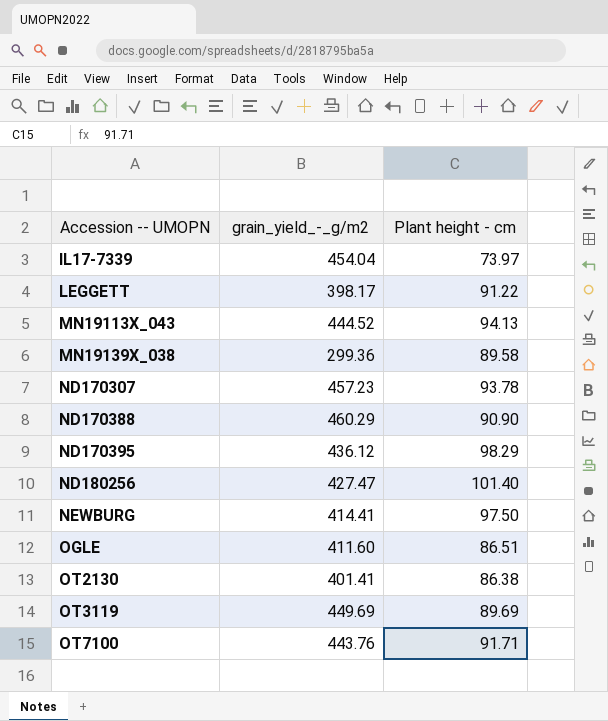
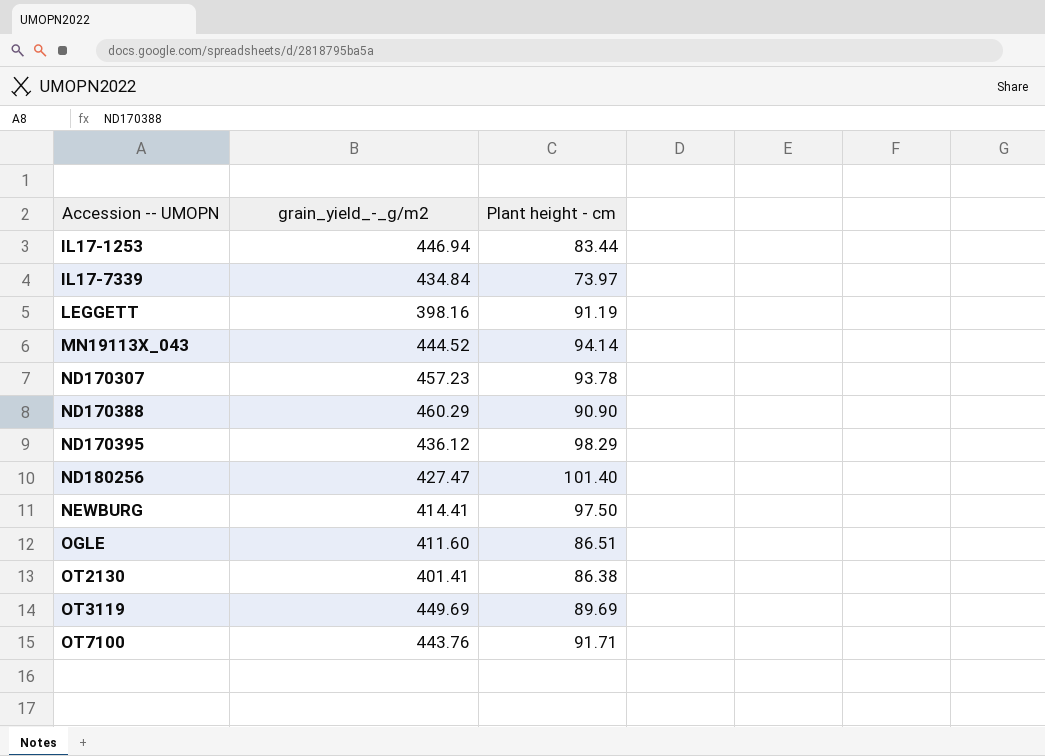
row MN19139X_038: 299.36 | 89.58 -> none
row IL17-1253: none -> 446.94 | 83.44
IL17-7339 | grain_yield_-_g/m2: 454.04 -> 434.84
LEGGETT | grain_yield_-_g/m2: 398.17 -> 398.16
LEGGETT | Plant height - cm: 91.22 -> 91.19
MN19113X_043 | Plant height - cm: 94.13 -> 94.14

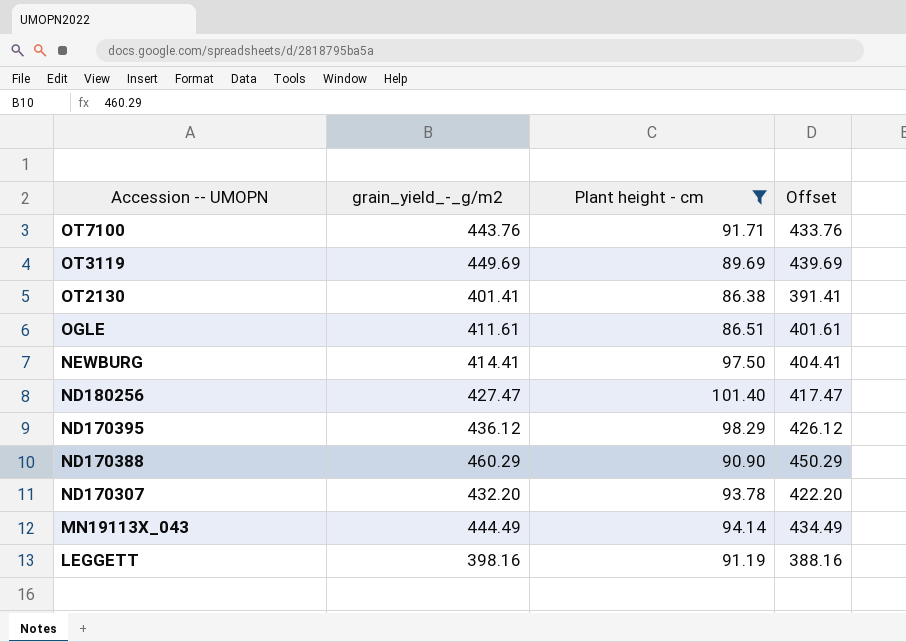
filter: none -> Plant height - cm >= 86.38
row order: Accession -- UMOPN ascending -> Accession -- UMOPN descending
column Offset | formula: none -> [grain_yield_-_g/m2] - 10
OGLE | grain_yield_-_g/m2: 411.60 -> 411.61
ND170307 | grain_yield_-_g/m2: 457.23 -> 432.20
MN19113X_043 | grain_yield_-_g/m2: 444.52 -> 444.49

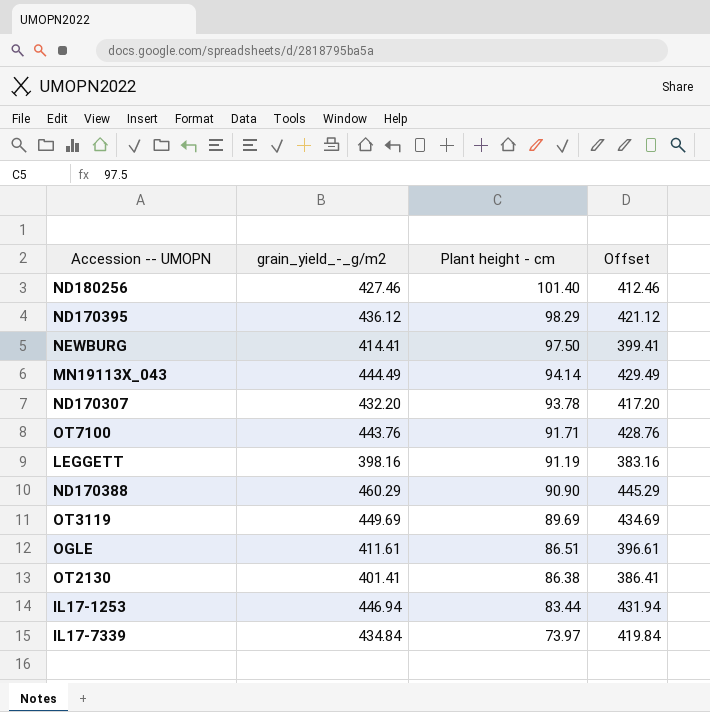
filter: Plant height - cm >= 86.38 -> none
row order: Accession -- UMOPN descending -> Plant height - cm descending
column Offset | formula: [grain_yield_-_g/m2] - 10 -> [grain_yield_-_g/m2] - 15
ND180256 | grain_yield_-_g/m2: 427.47 -> 427.46

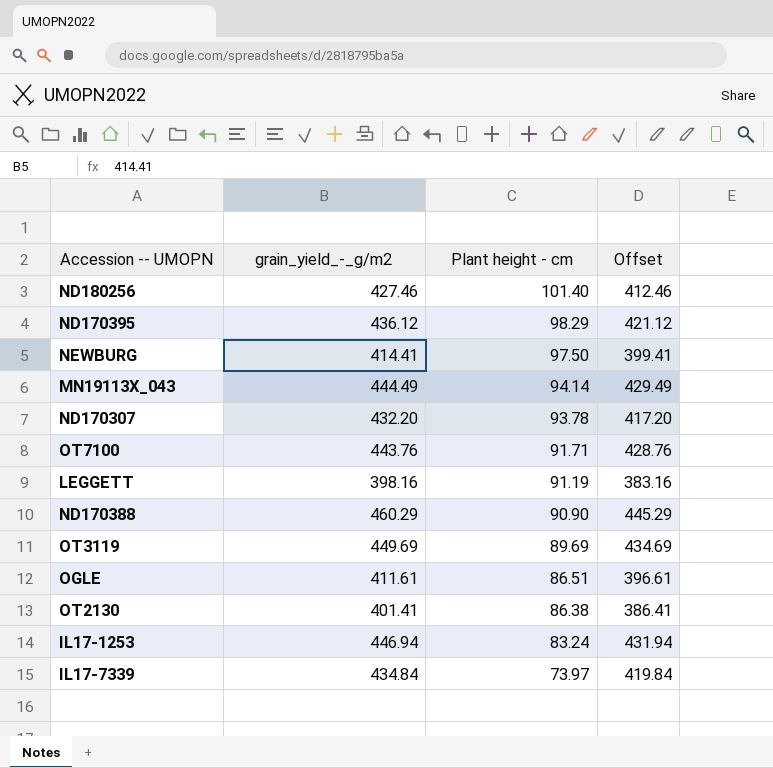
IL17-1253 | Plant height - cm: 83.44 -> 83.24

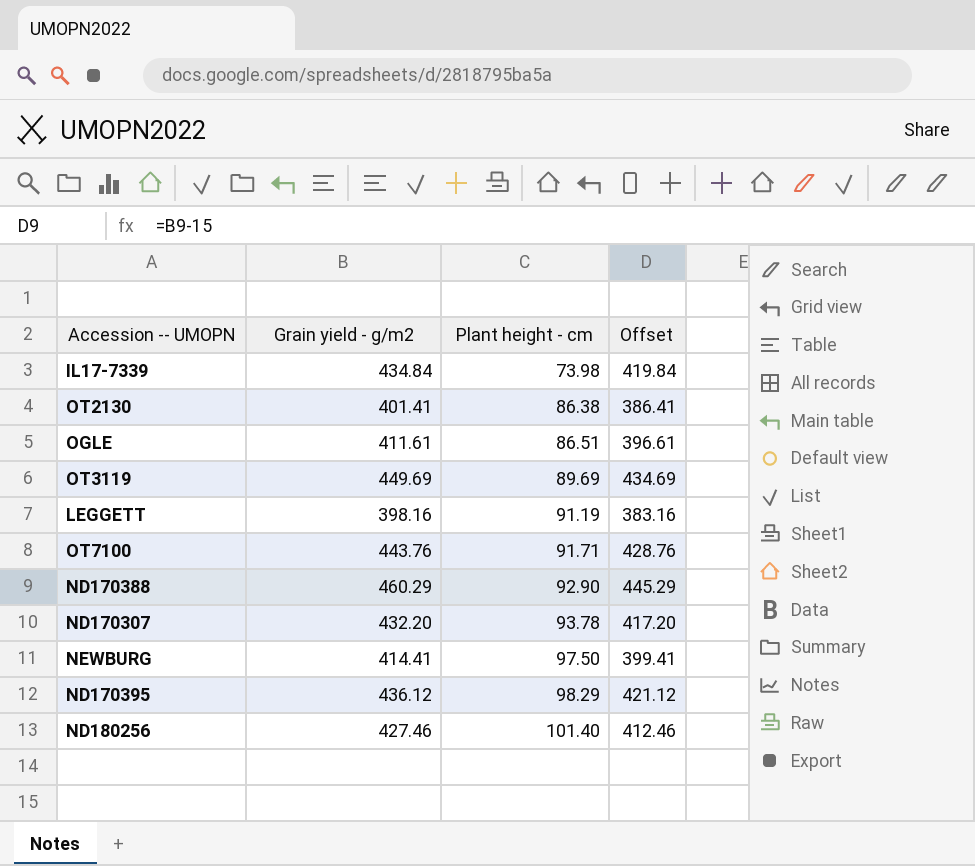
row order: Plant height - cm descending -> Plant height - cm ascending
column name: grain_yield_-_g/m2 -> Grain yield - g/m2
row MN19113X_043: 444.49 | 94.14 | 429.49 -> none
row IL17-1253: 446.94 | 83.24 | 431.94 -> none
IL17-7339 | Plant height - cm: 73.97 -> 73.98
ND170388 | Plant height - cm: 90.90 -> 92.90

